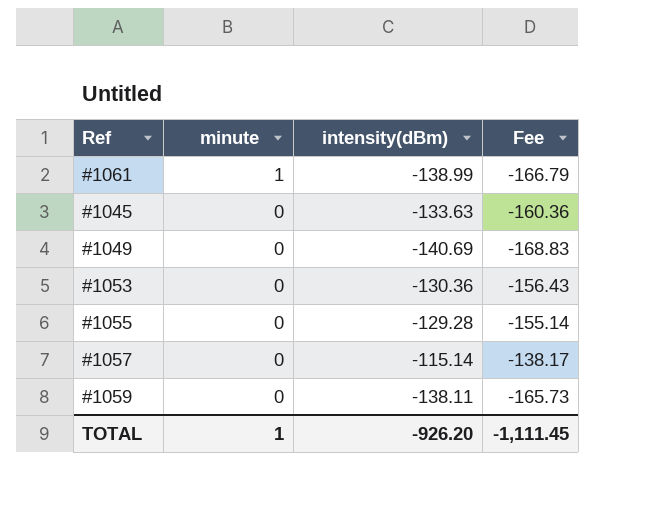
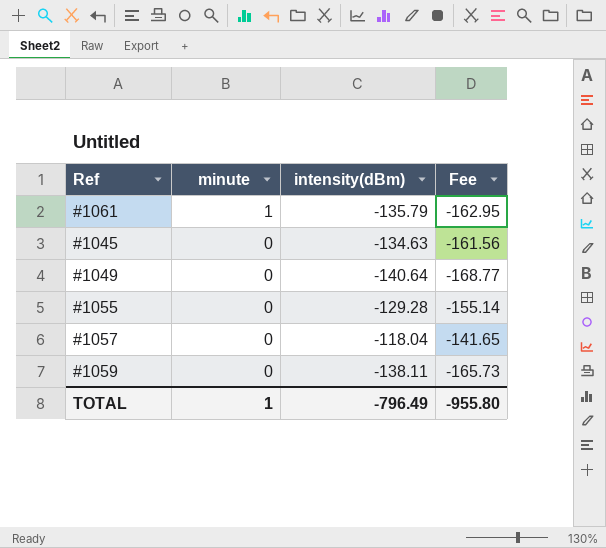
row #1053: 0 | -130.36 | -156.43 -> none
#1061 | intensity(dBm): -138.99 -> -135.79
#1061 | Fee: -166.79 -> -162.95
#1045 | intensity(dBm): -133.63 -> -134.63
#1045 | Fee: -160.36 -> -161.56
#1049 | intensity(dBm): -140.69 -> -140.64
#1049 | Fee: -168.83 -> -168.77
#1057 | intensity(dBm): -115.14 -> -118.04
#1057 | Fee: -138.17 -> -141.65
TOTAL | intensity(dBm): -926.20 -> -796.49
TOTAL | Fee: -1,111.45 -> -955.80

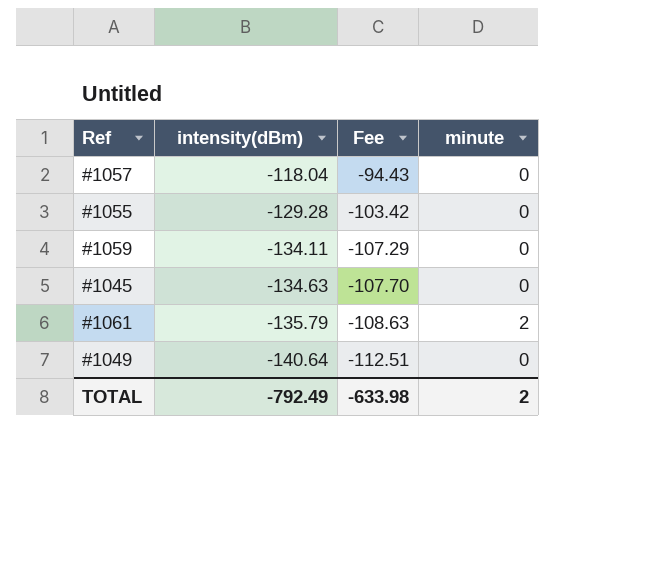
row order: minute descending -> intensity(dBm) descending
column Fee | formula: [intensity(dBm)] * 1.2 -> [intensity(dBm)] * 0.8
column minute | position: 2 -> 4
#1059 | intensity(dBm): -138.11 -> -134.11
#1061 | minute: 1 -> 2
TOTAL | intensity(dBm): -796.49 -> -792.49
TOTAL | Fee: -955.80 -> -633.98
TOTAL | minute: 1 -> 2

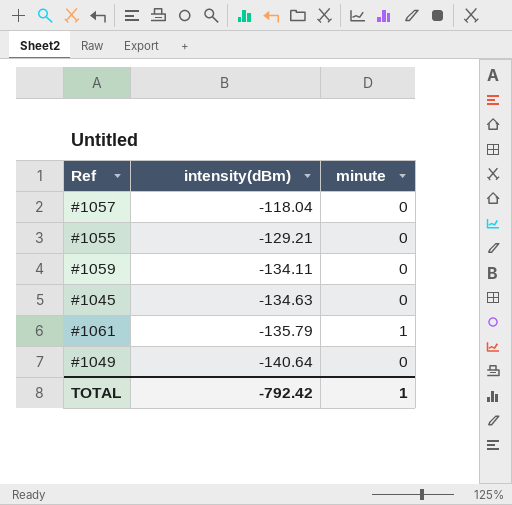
column Fee | formula: [intensity(dBm)] * 0.8 -> none
#1055 | intensity(dBm): -129.28 -> -129.21
#1061 | minute: 2 -> 1
TOTAL | intensity(dBm): -792.49 -> -792.42
TOTAL | minute: 2 -> 1

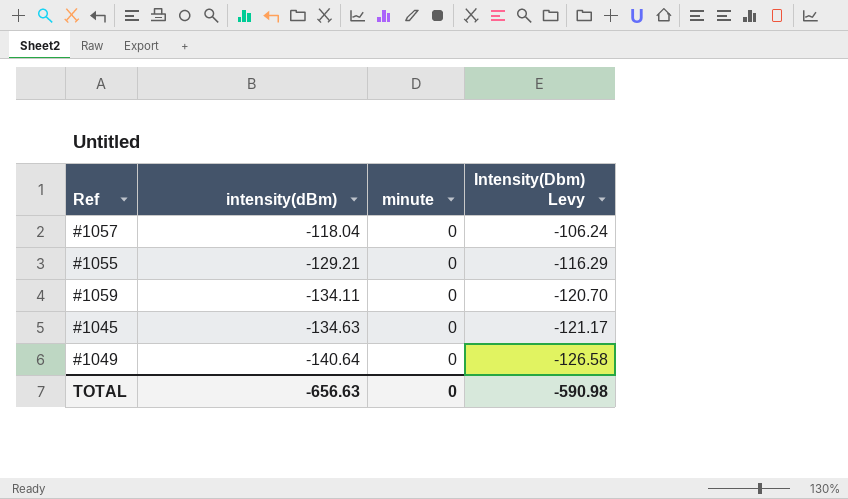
column Intensity(Dbm) Levy | formula: none -> [intensity(dBm)] * 0.9
row #1061: -135.79 | 1 -> none
TOTAL | intensity(dBm): -792.42 -> -656.63
TOTAL | minute: 1 -> 0

